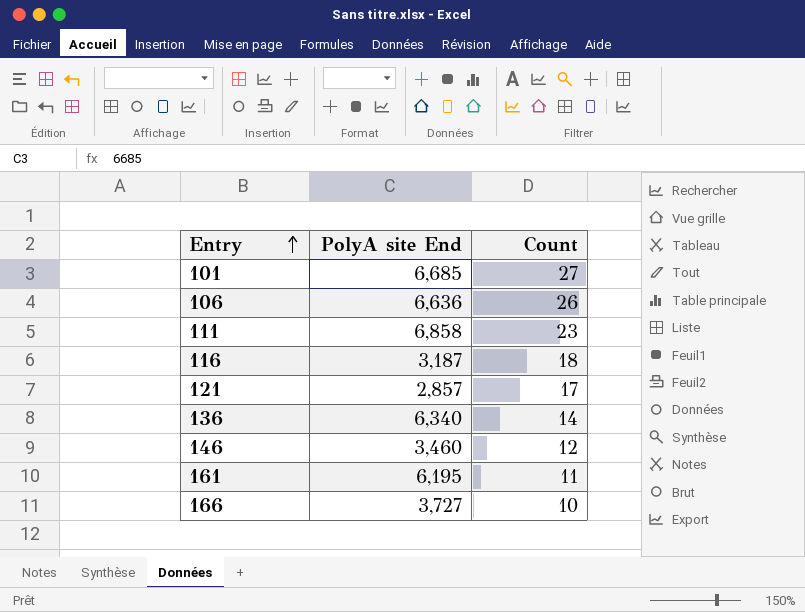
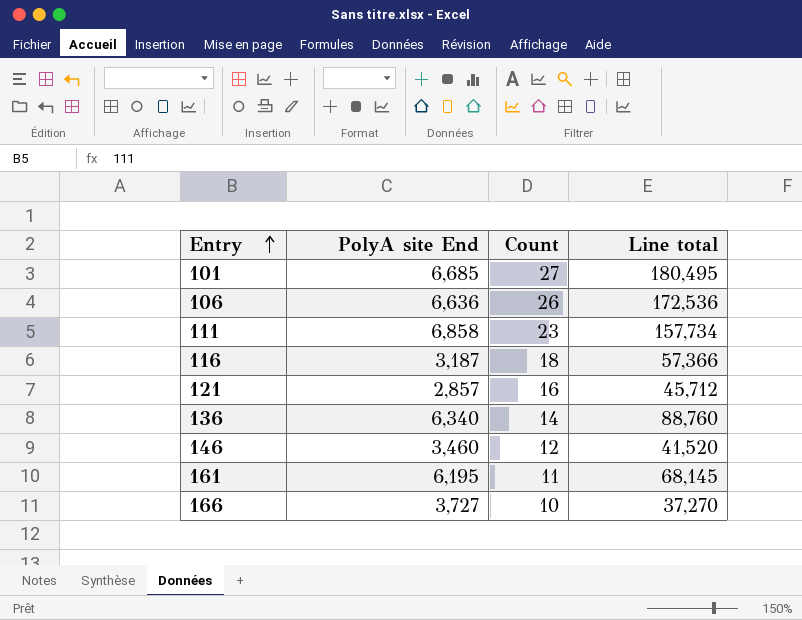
column Line total | formula: none -> [PolyA site End] * [Count]
121 | Count: 17 -> 16

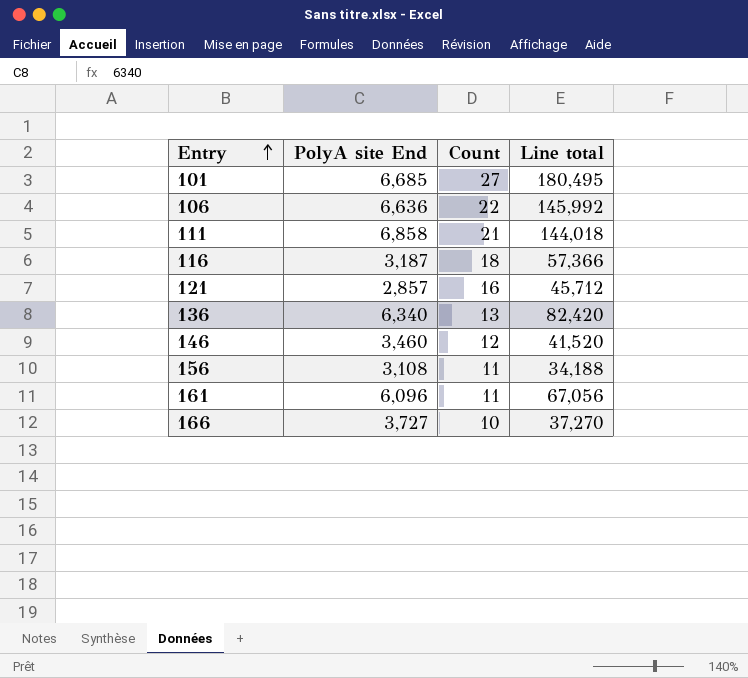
106 | Count: 26 -> 22
106 | Line total: 172,536 -> 145,992
111 | Count: 23 -> 21
111 | Line total: 157,734 -> 144,018
136 | Count: 14 -> 13
136 | Line total: 88,760 -> 82,420
row 156: none -> 3,108 | 11 | 34,188
161 | PolyA site End: 6,195 -> 6,096
161 | Line total: 68,145 -> 67,056

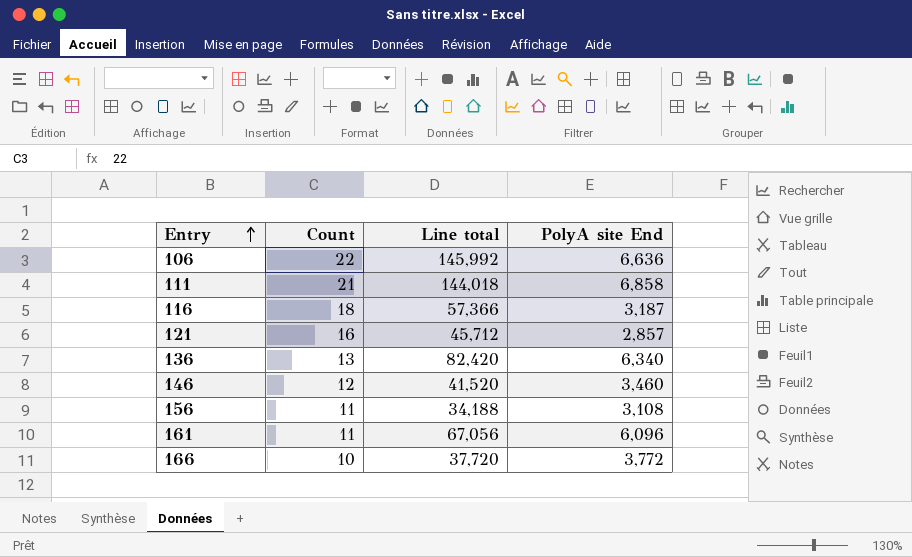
column PolyA site End | position: 2 -> 4
row 101: 6,685 | 27 | 180,495 -> none
166 | Line total: 37,270 -> 37,720
166 | PolyA site End: 3,727 -> 3,772

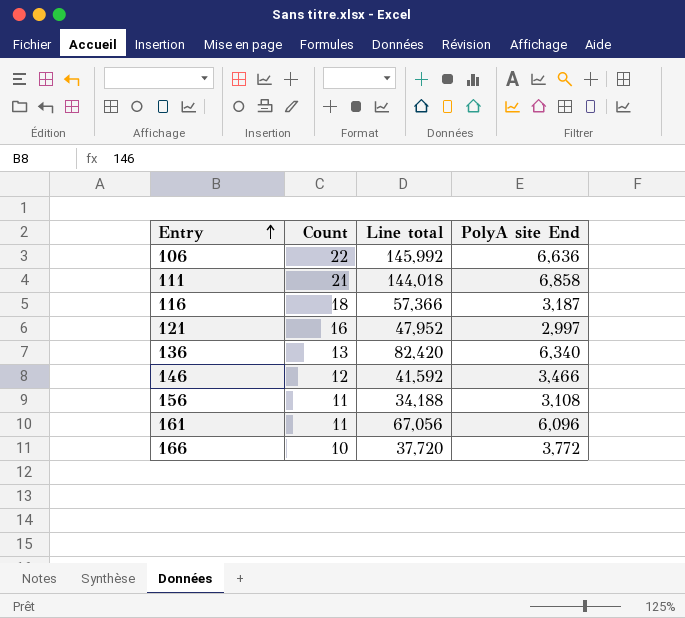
121 | Line total: 45,712 -> 47,952
121 | PolyA site End: 2,857 -> 2,997
146 | Line total: 41,520 -> 41,592
146 | PolyA site End: 3,460 -> 3,466

